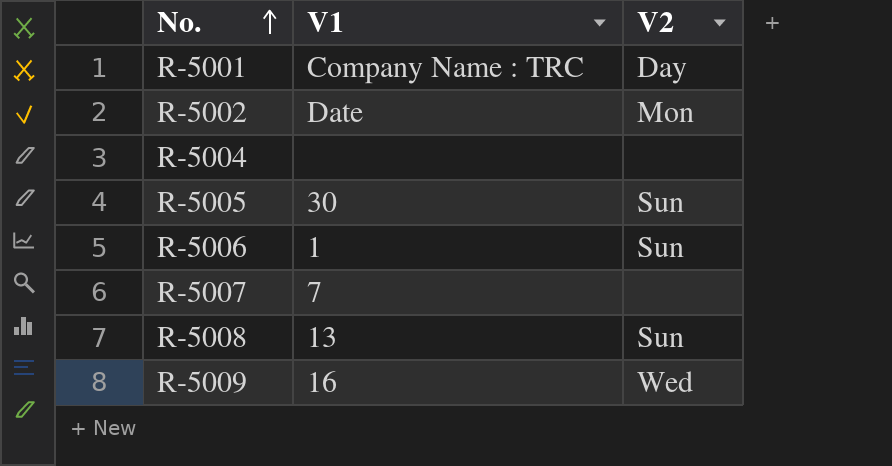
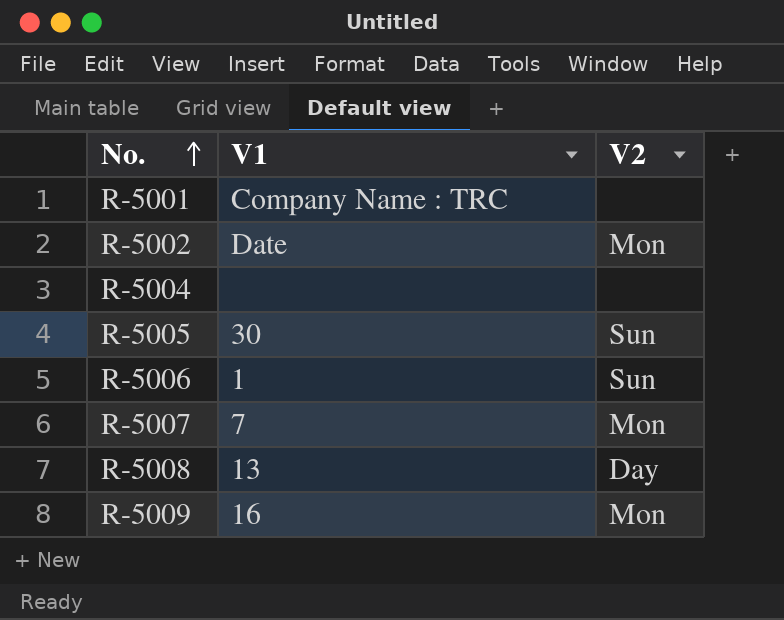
R-5001 | V2: Day -> none
R-5007 | V2: none -> Mon
R-5008 | V2: Sun -> Day
R-5009 | V2: Wed -> Mon

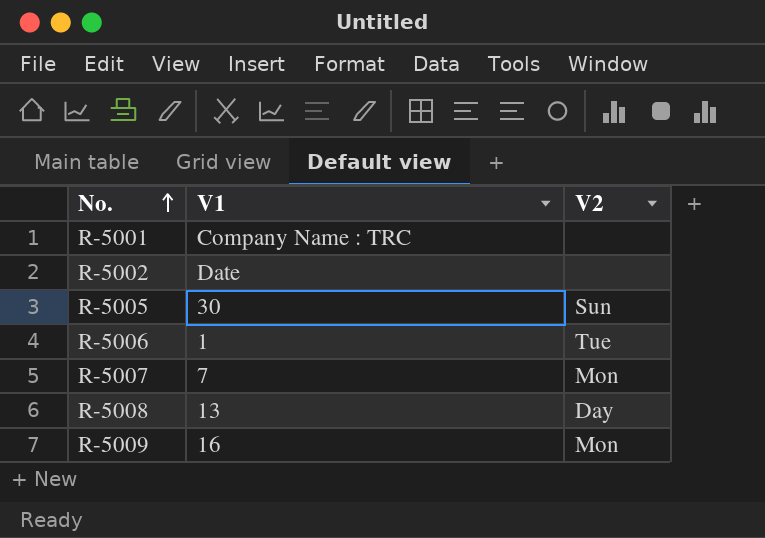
row R-5004: none | none -> none
R-5002 | V2: Mon -> none
R-5006 | V2: Sun -> Tue

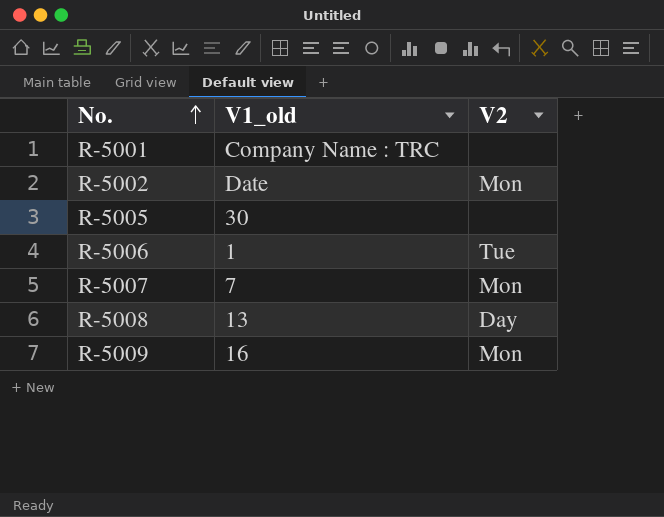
column name: V1 -> V1_old
R-5002 | V2: none -> Mon
R-5005 | V2: Sun -> none

